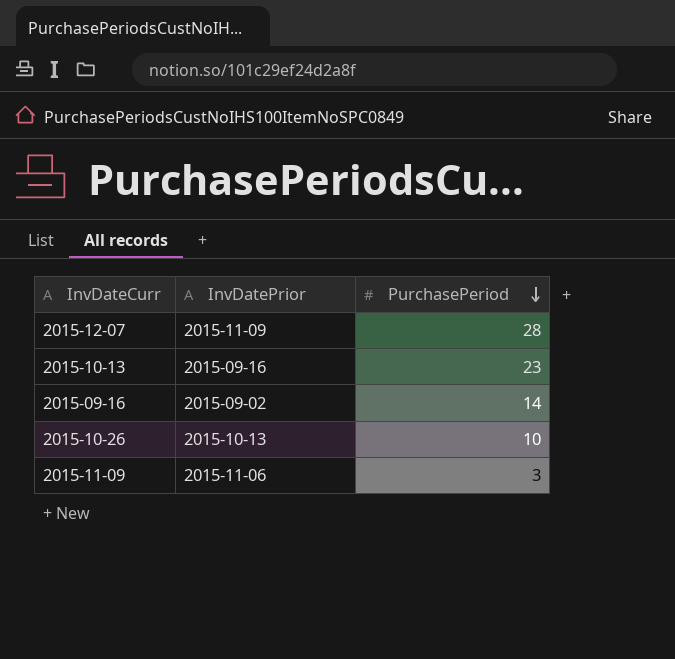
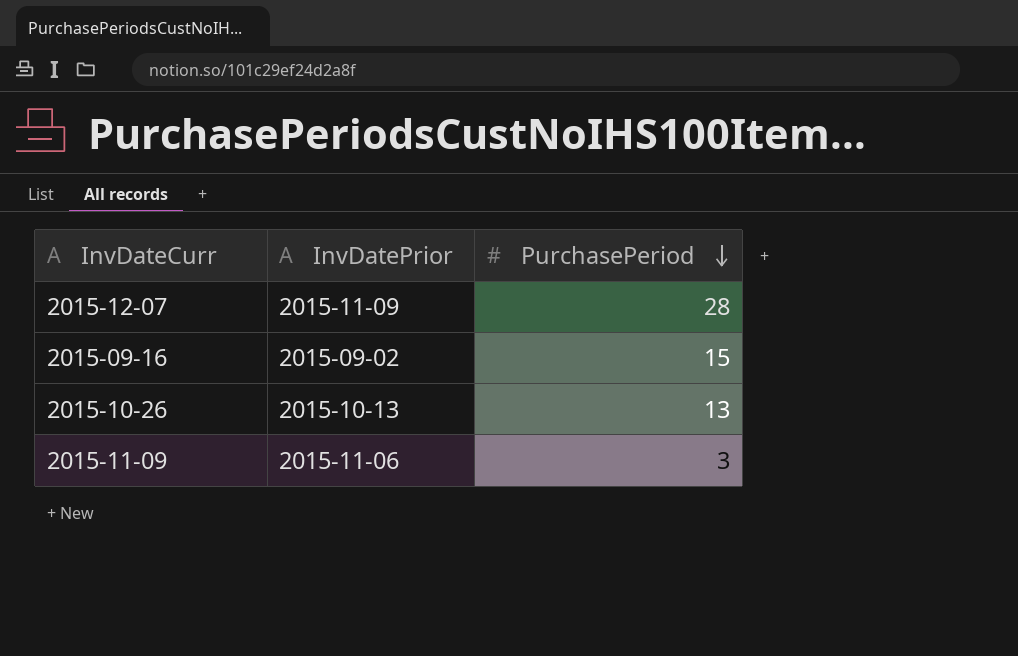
row 2015-10-13: 2015-09-16 | 23 -> none
2015-09-16 | PurchasePeriod: 14 -> 15
2015-10-26 | PurchasePeriod: 10 -> 13

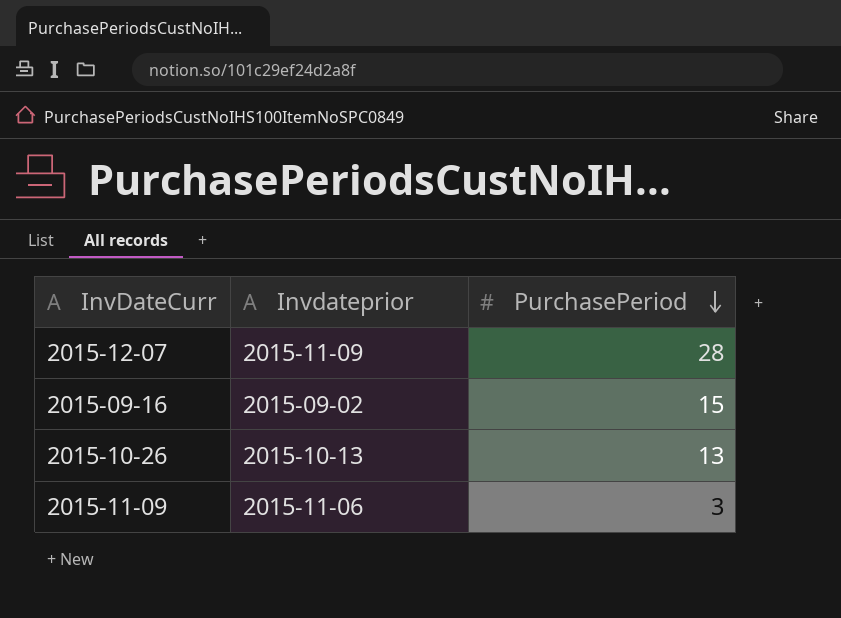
column name: InvDatePrior -> Invdateprior

